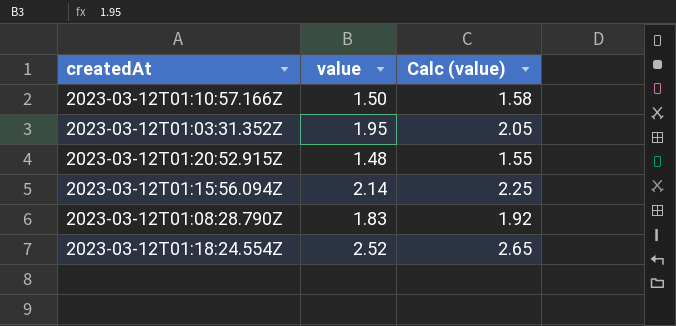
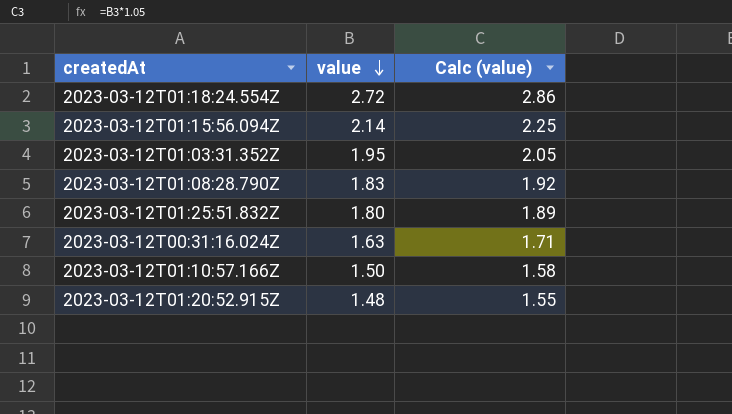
row order: none -> value descending
2023-03-12T01:18:24.554Z | value: 2.52 -> 2.72
2023-03-12T01:18:24.554Z | Calc (value): 2.65 -> 2.86
row 2023-03-12T01:25:51.832Z: none -> 1.80 | 1.89
row 2023-03-12T00:31:16.024Z: none -> 1.63 | 1.71

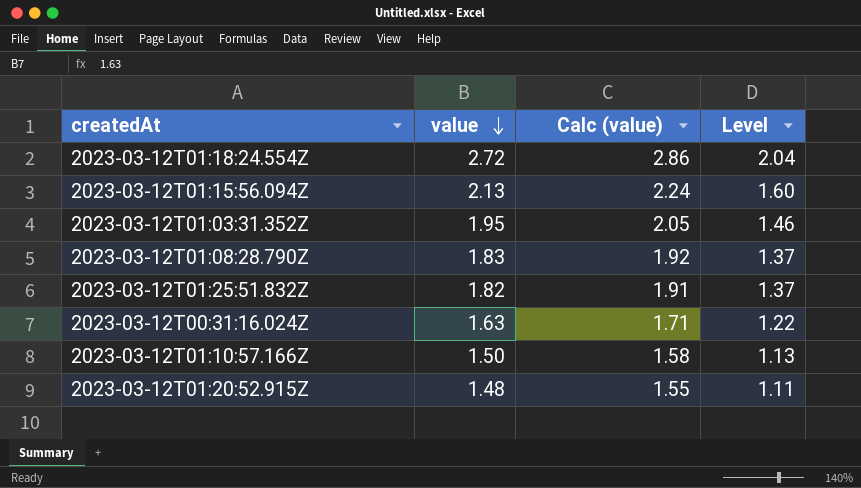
column Level | formula: none -> [value] * 0.75
2023-03-12T01:15:56.094Z | value: 2.14 -> 2.13
2023-03-12T01:15:56.094Z | Calc (value): 2.25 -> 2.24
2023-03-12T01:25:51.832Z | value: 1.80 -> 1.82
2023-03-12T01:25:51.832Z | Calc (value): 1.89 -> 1.91

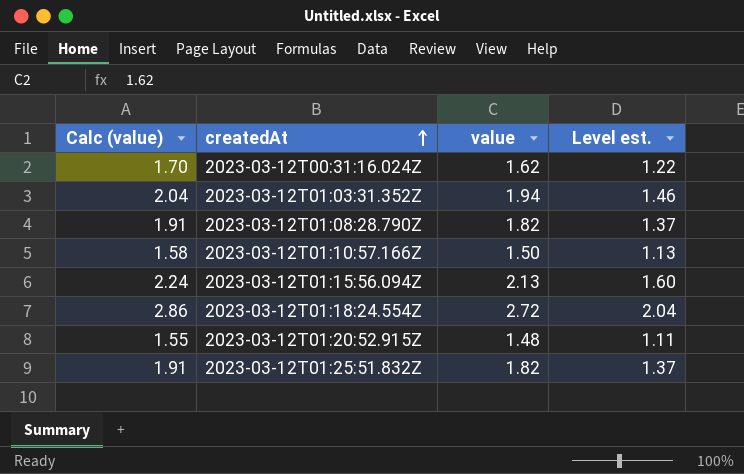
row order: value descending -> createdAt ascending
column Calc (value) | position: 3 -> 1
column name: Level -> Level est.
2023-03-12T00:31:16.024Z | Calc (value): 1.71 -> 1.70
2023-03-12T00:31:16.024Z | value: 1.63 -> 1.62
2023-03-12T01:03:31.352Z | Calc (value): 2.05 -> 2.04
2023-03-12T01:03:31.352Z | value: 1.95 -> 1.94
2023-03-12T01:08:28.790Z | Calc (value): 1.92 -> 1.91
2023-03-12T01:08:28.790Z | value: 1.83 -> 1.82

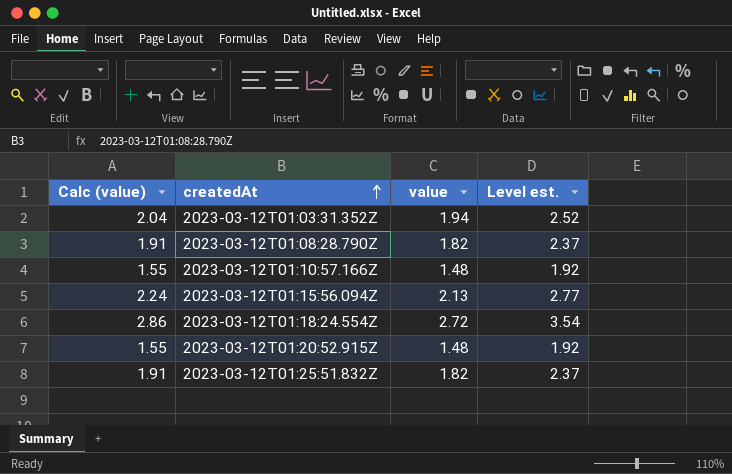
column Level est. | formula: [value] * 0.75 -> [value] * 1.3
row 2023-03-12T00:31:16.024Z: 1.70 | 1.62 | 1.22 -> none
2023-03-12T01:10:57.166Z | Calc (value): 1.58 -> 1.55
2023-03-12T01:10:57.166Z | value: 1.50 -> 1.48

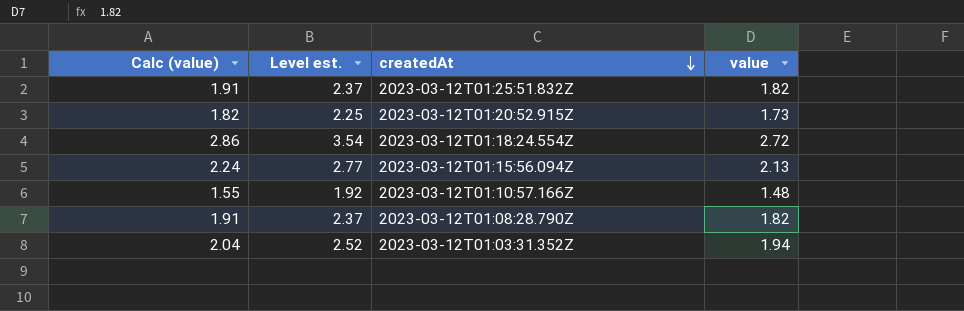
row order: createdAt ascending -> createdAt descending
column Level est. | position: 4 -> 2
2023-03-12T01:20:52.915Z | Calc (value): 1.55 -> 1.82
2023-03-12T01:20:52.915Z | Level est.: 1.92 -> 2.25
2023-03-12T01:20:52.915Z | value: 1.48 -> 1.73

